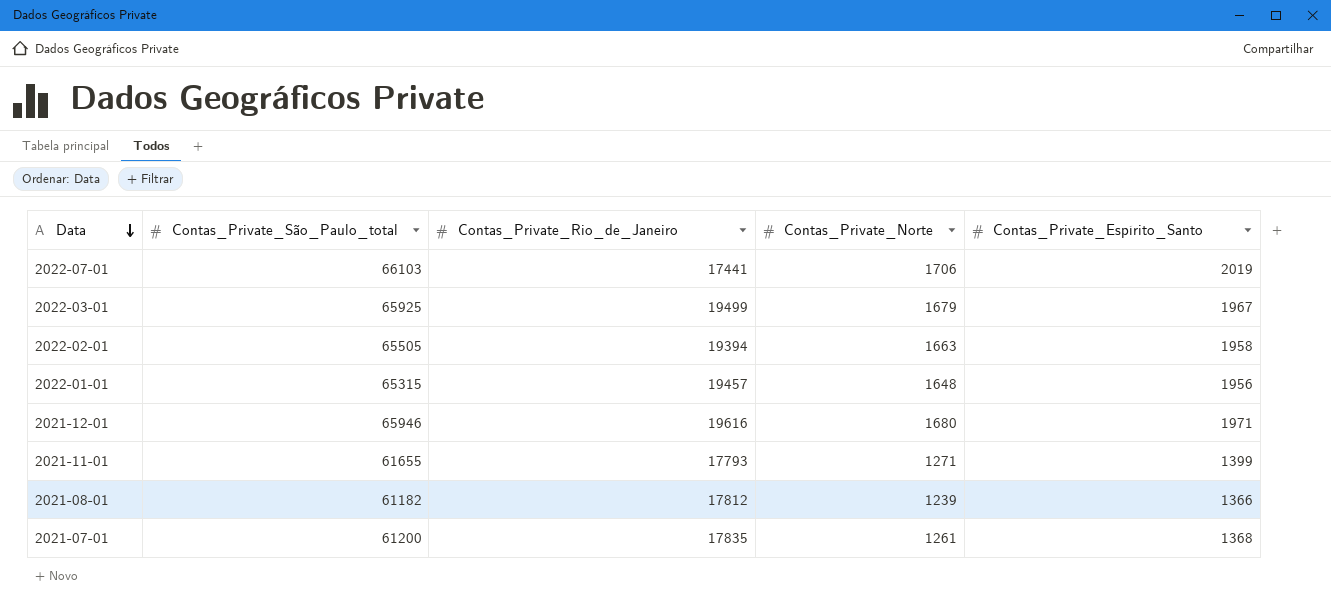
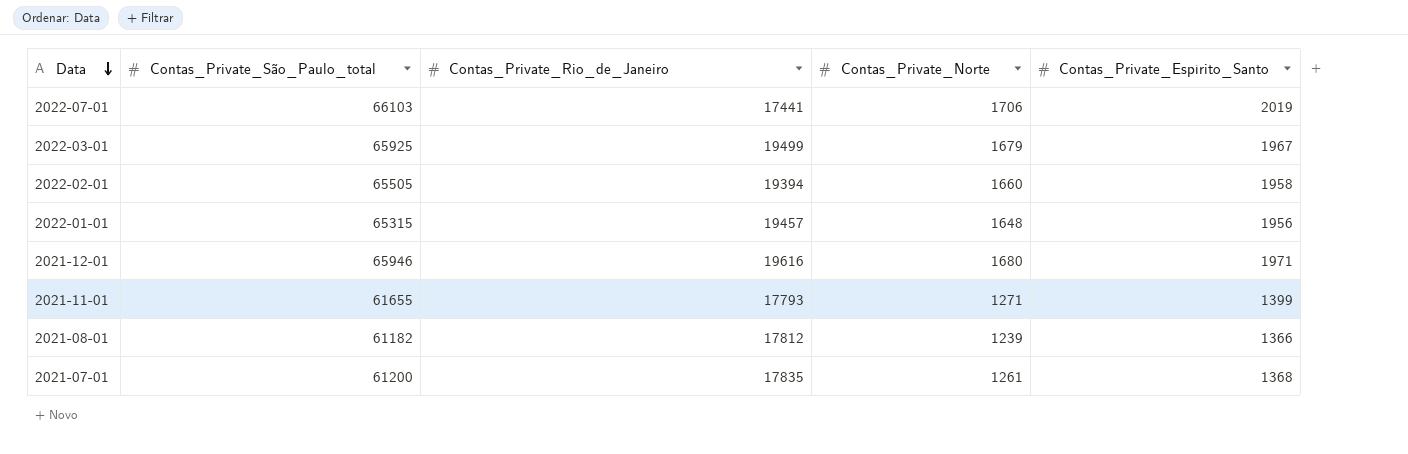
2022-02-01 | Contas_Private_Norte: 1663 -> 1660

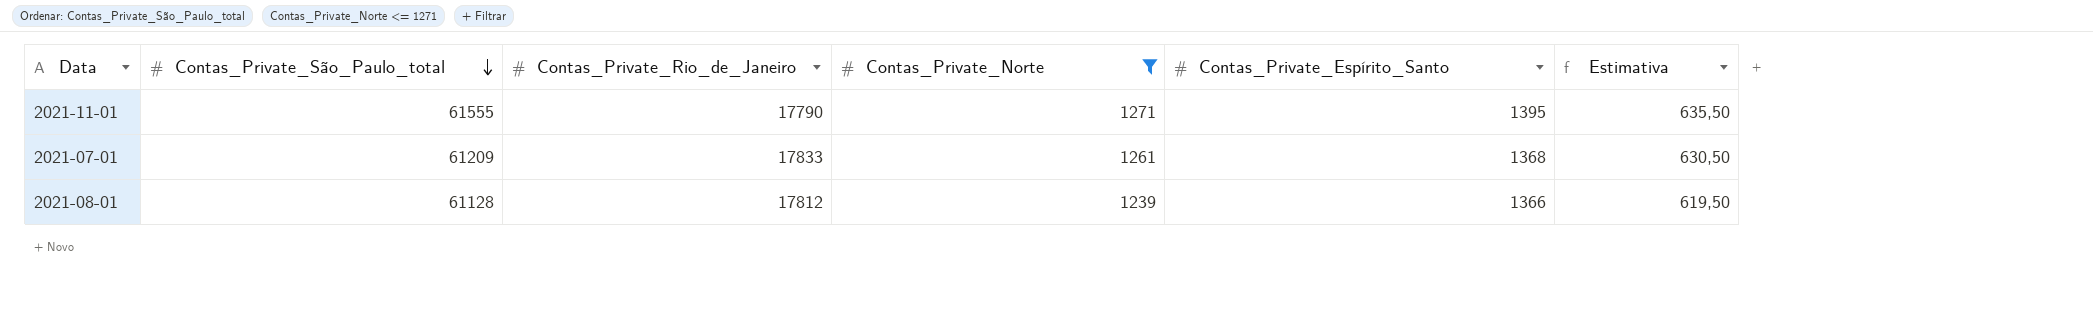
filter: none -> Contas_Private_Norte <= 1271
row order: Data descending -> Contas_Private_São_Paulo_total descending
column Estimativa | formula: none -> [Contas_Private_Norte] * 0,5
2021-11-01 | Contas_Private_São_Paulo_total: 61655 -> 61555
2021-11-01 | Contas_Private_Rio_de_Janeiro: 17793 -> 17790
2021-11-01 | Contas_Private_Espírito_Santo: 1399 -> 1395
2021-07-01 | Contas_Private_São_Paulo_total: 61200 -> 61209
2021-07-01 | Contas_Private_Rio_de_Janeiro: 17835 -> 17833
2021-08-01 | Contas_Private_São_Paulo_total: 61182 -> 61128

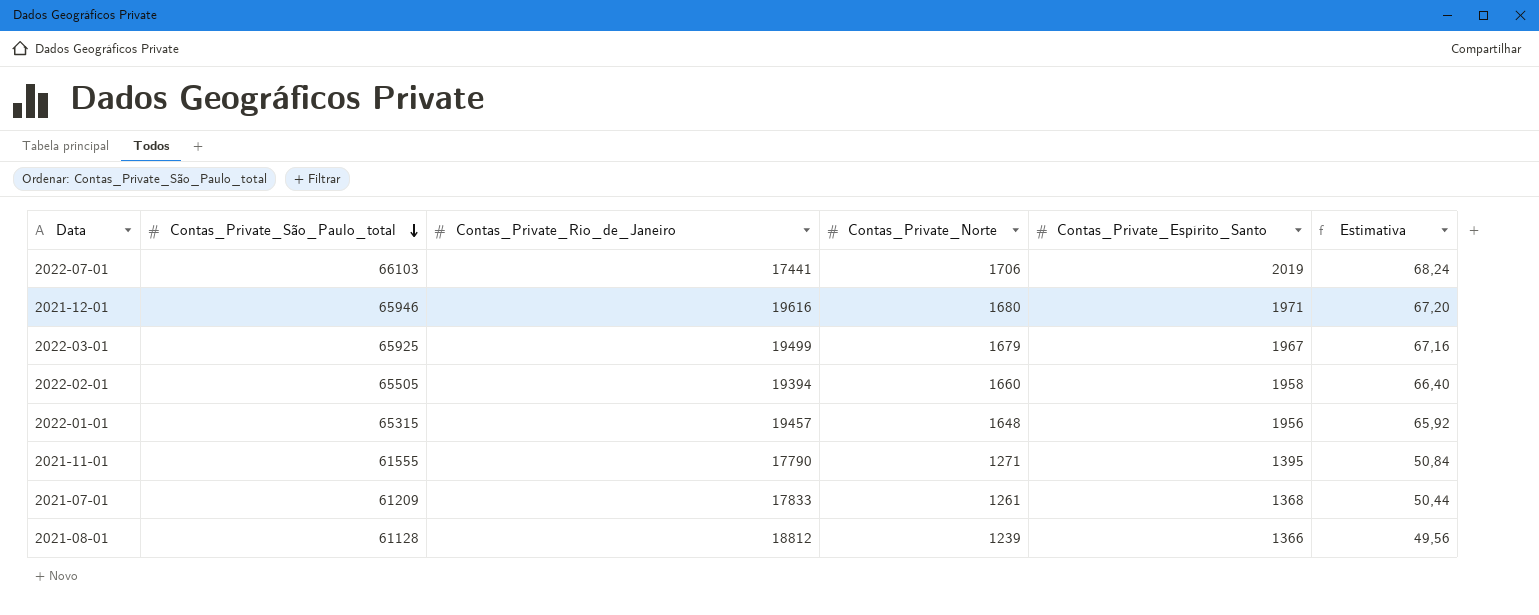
filter: Contas_Private_Norte <= 1271 -> none
column Estimativa | formula: [Contas_Private_Norte] * 0,5 -> [Contas_Private_Norte] * 0,04
2021-08-01 | Contas_Private_Rio_de_Janeiro: 17812 -> 18812

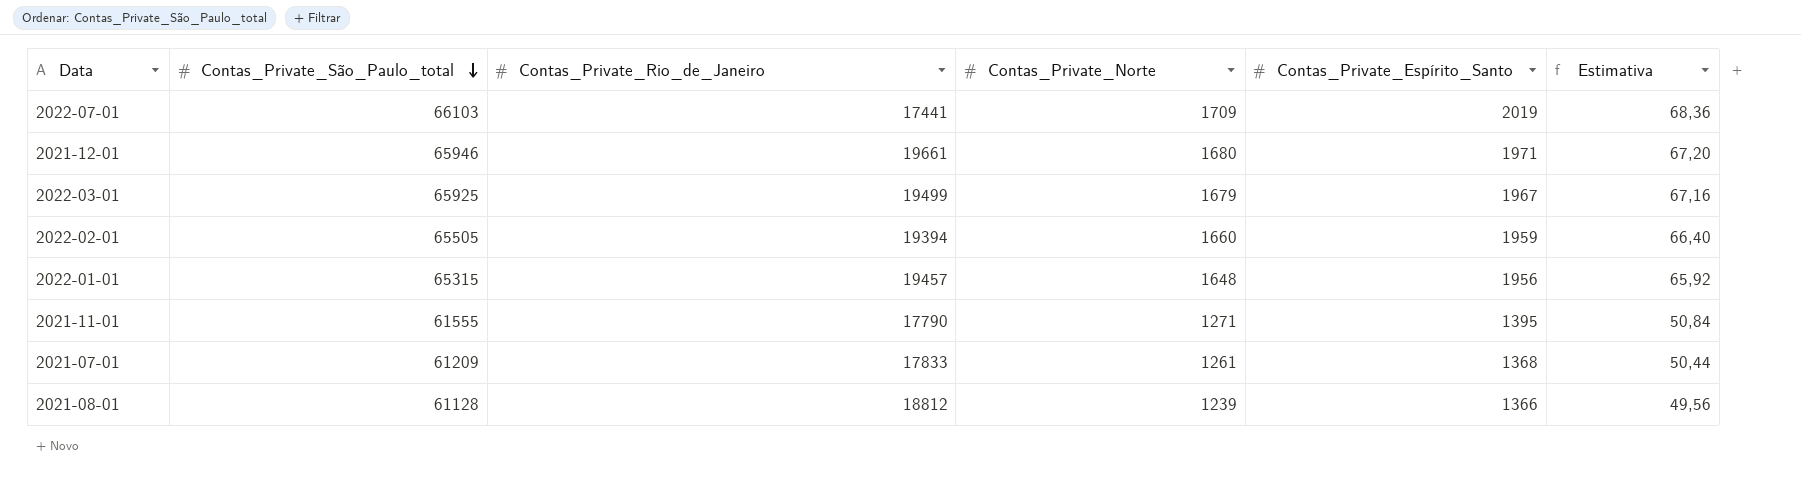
2022-07-01 | Contas_Private_Norte: 1706 -> 1709
2022-07-01 | Estimativa: 68,24 -> 68,36
2021-12-01 | Contas_Private_Rio_de_Janeiro: 19616 -> 19661
2022-02-01 | Contas_Private_Espírito_Santo: 1958 -> 1959

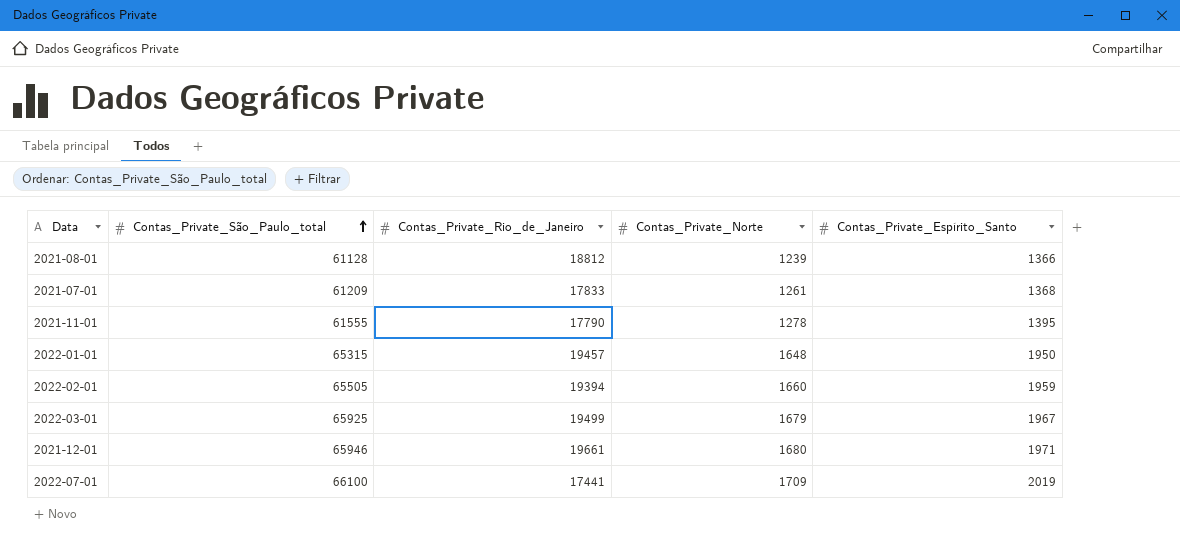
row order: Contas_Private_São_Paulo_total descending -> Contas_Private_São_Paulo_total ascending
column Estimativa | formula: [Contas_Private_Norte] * 0,04 -> none
2021-11-01 | Contas_Private_Norte: 1271 -> 1278
2022-01-01 | Contas_Private_Espírito_Santo: 1956 -> 1950
2022-07-01 | Contas_Private_São_Paulo_total: 66103 -> 66100

